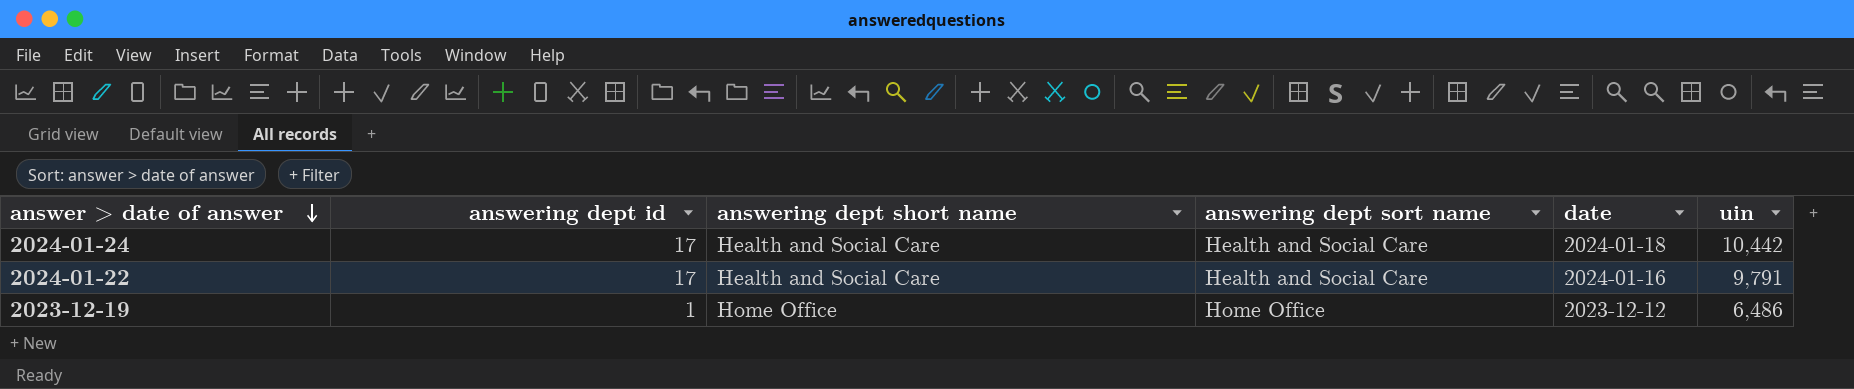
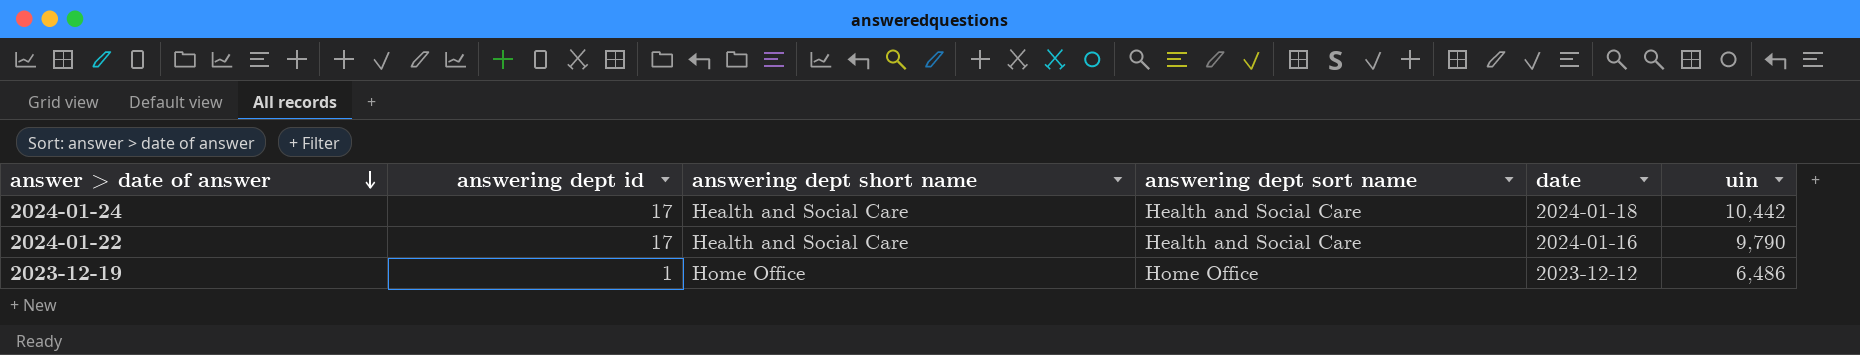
2024-01-22 | uin: 9,791 -> 9,790

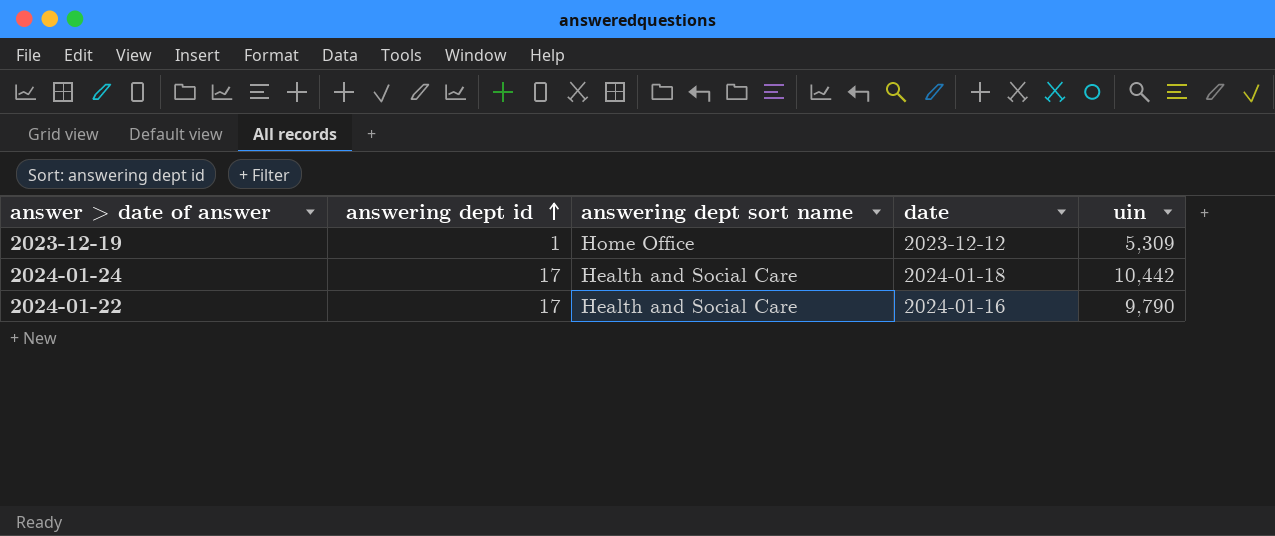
row order: answer > date of answer descending -> answering dept id ascending
column answering dept short name | position: 3 -> none
2023-12-19 | uin: 6,486 -> 5,309

